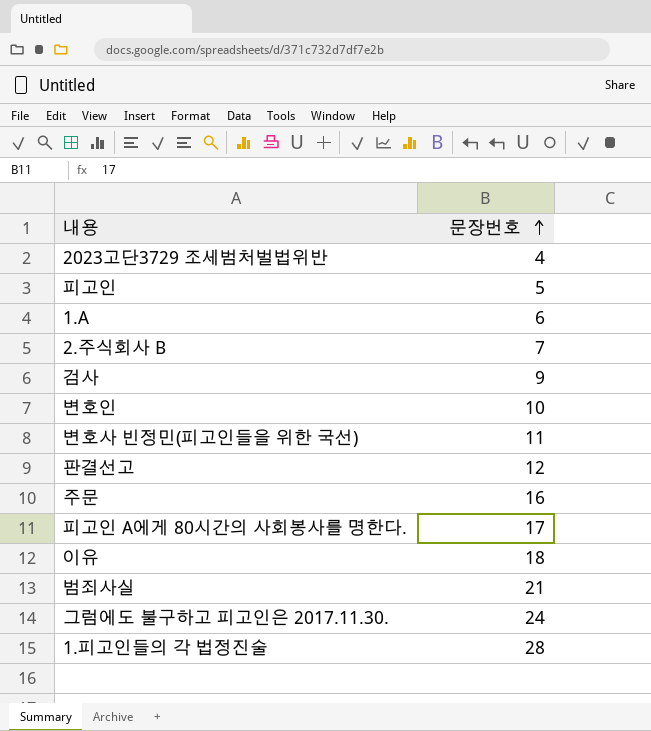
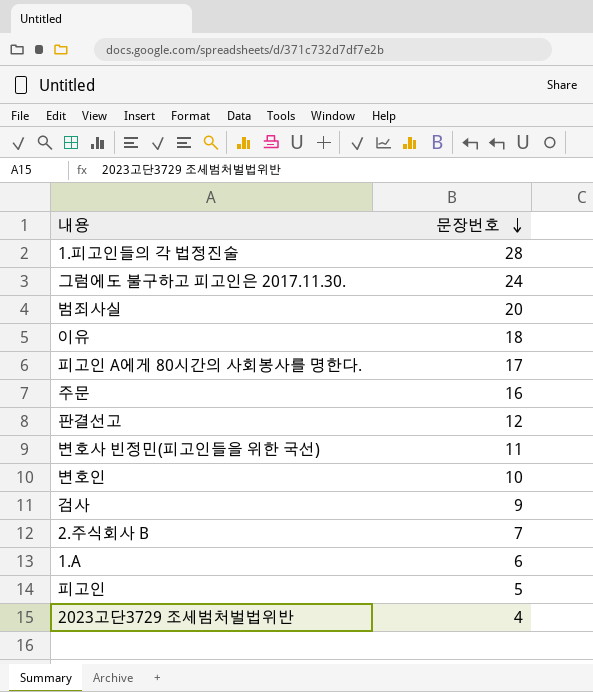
row order: 문장번호 ascending -> 문장번호 descending
범죄사실 | 문장번호: 21 -> 20

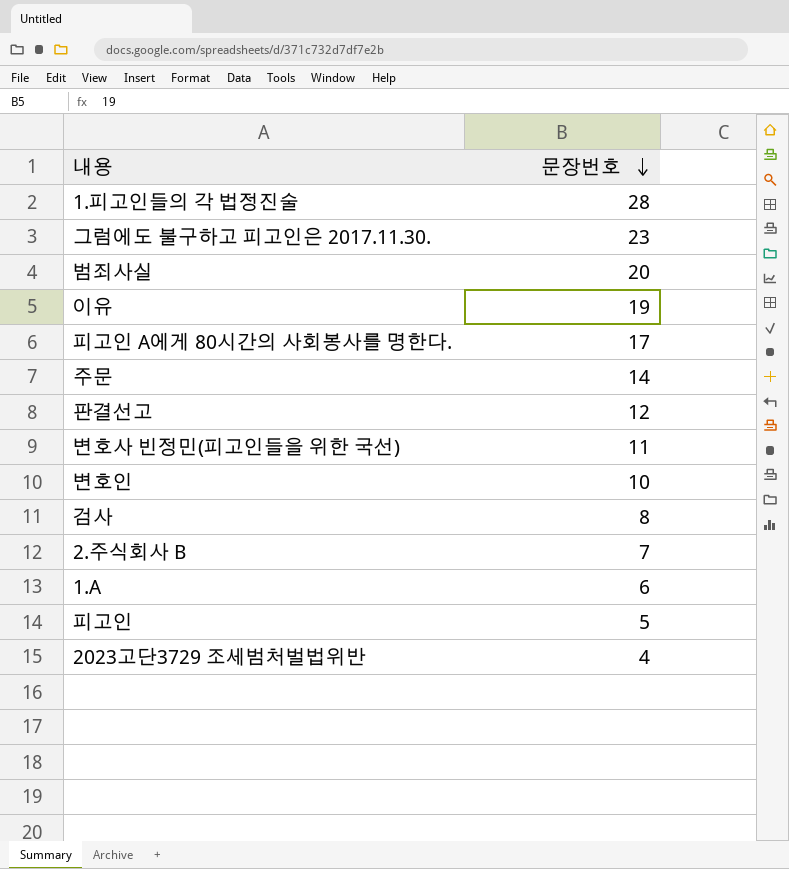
그럼에도 불구하고 피고인은 2017.11.30. | 문장번호: 24 -> 23
이유 | 문장번호: 18 -> 19
주문 | 문장번호: 16 -> 14
검사 | 문장번호: 9 -> 8

